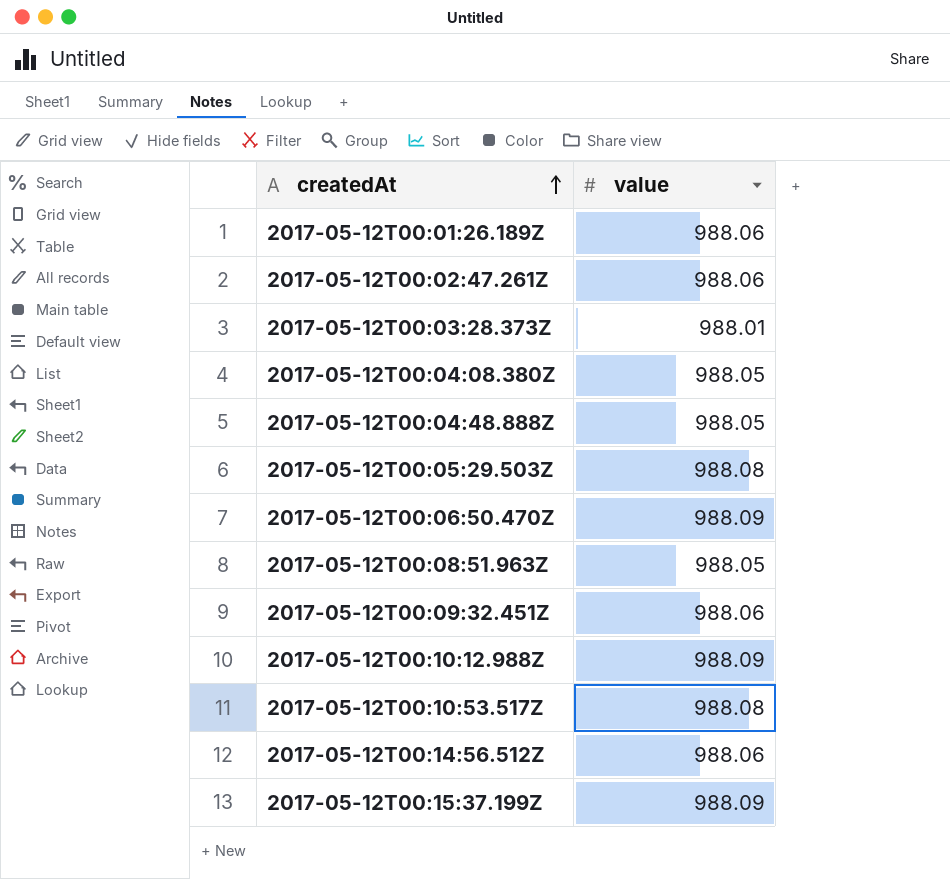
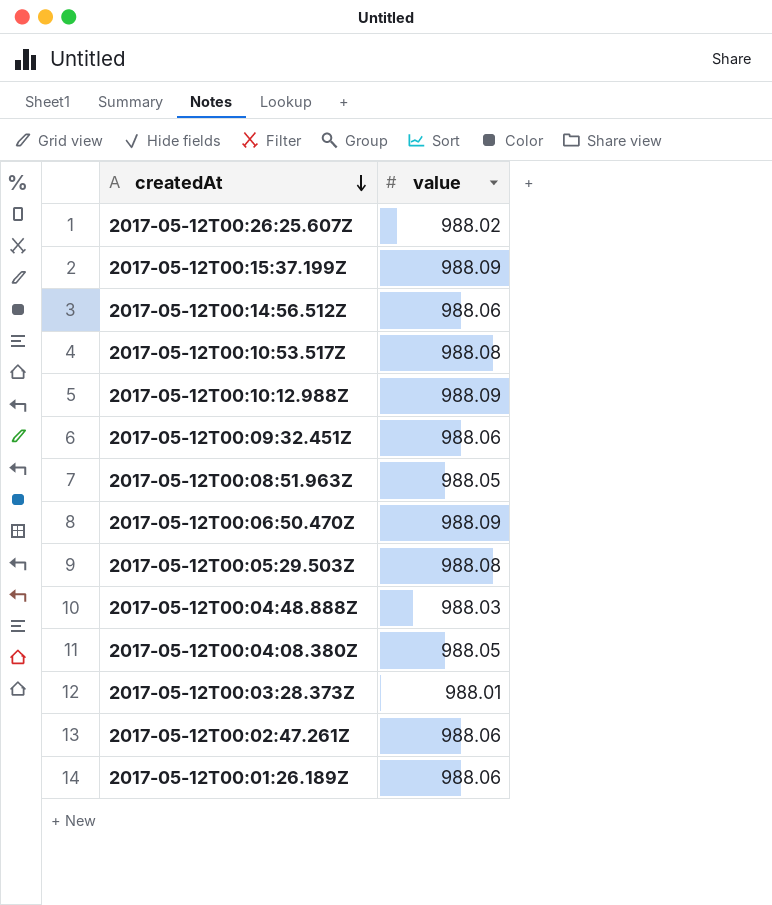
row order: createdAt ascending -> createdAt descending
row 2017-05-12T00:26:25.607Z: none -> 988.02
2017-05-12T00:04:48.888Z | value: 988.05 -> 988.03

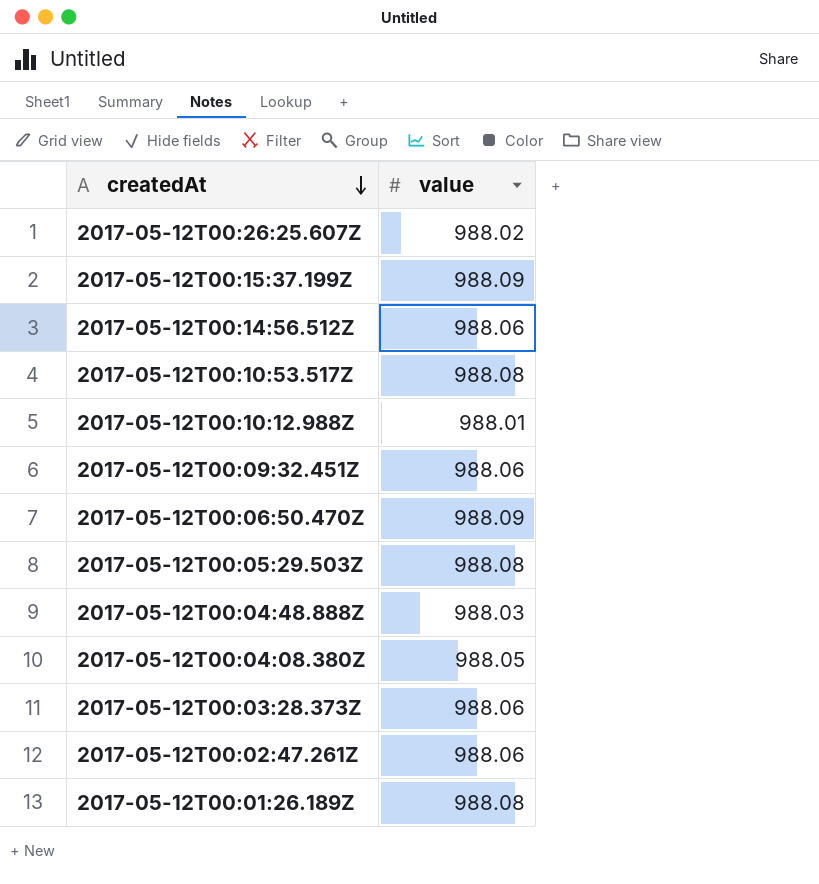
row 2017-05-12T00:08:51.963Z: 988.05 -> none
2017-05-12T00:10:12.988Z | value: 988.09 -> 988.01
2017-05-12T00:03:28.373Z | value: 988.01 -> 988.06
2017-05-12T00:01:26.189Z | value: 988.06 -> 988.08

